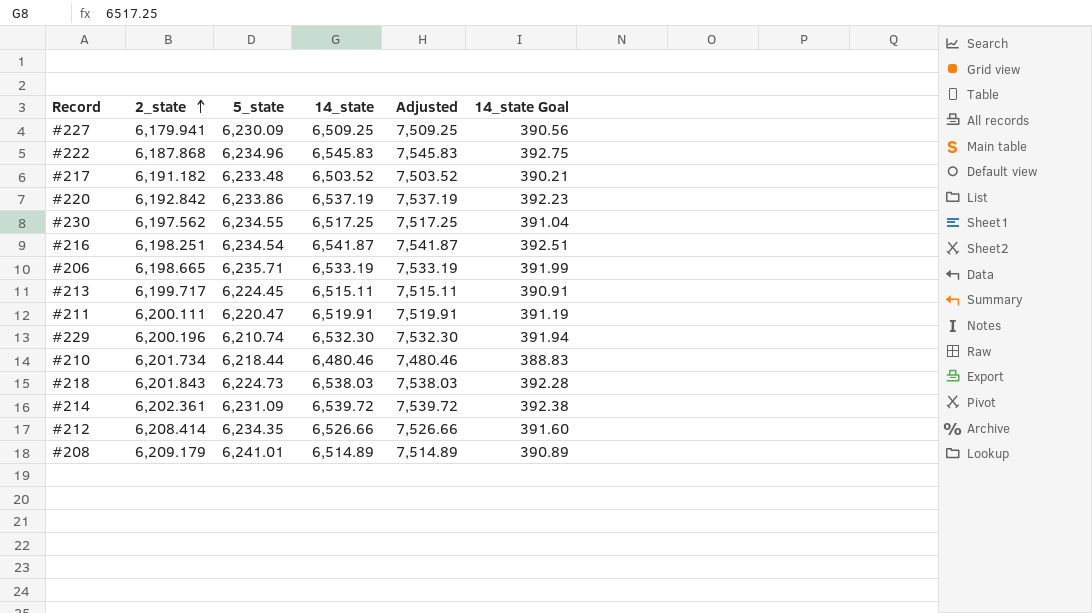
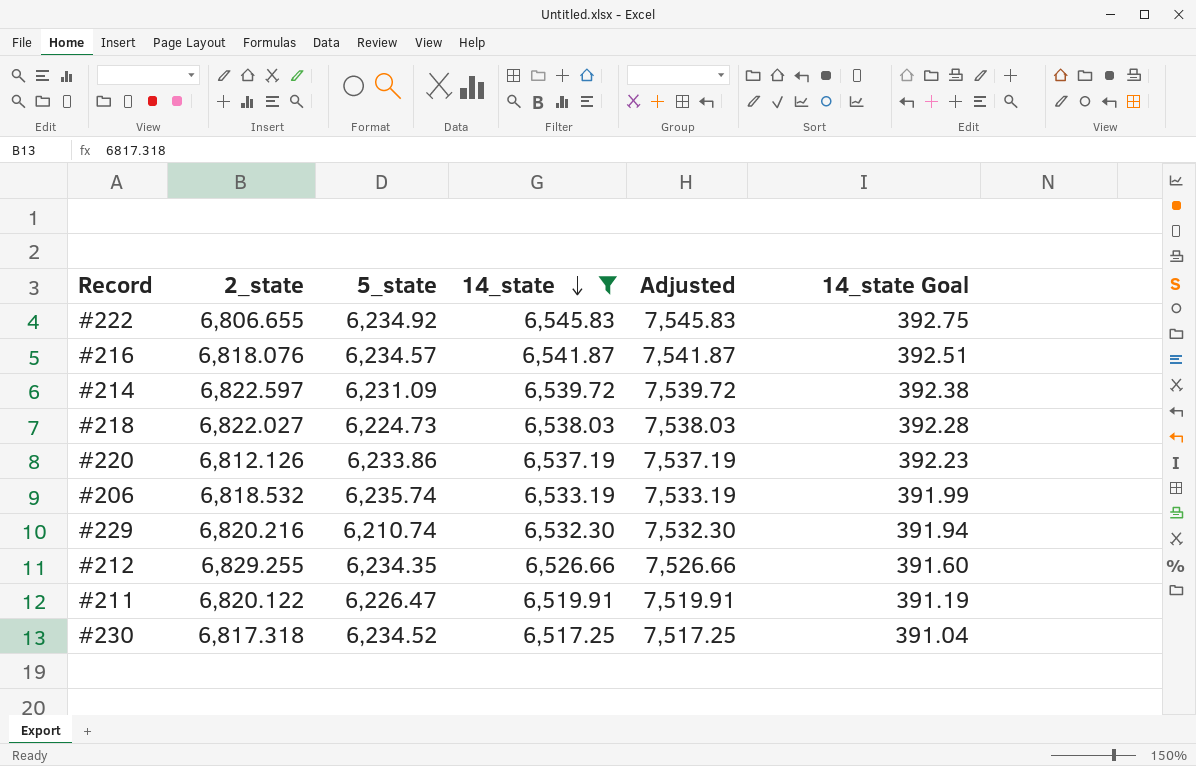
filter: none -> 14_state >= 6,517.25
row order: 2_state ascending -> 14_state descending
#222 | 2_state: 6,187.868 -> 6,806.655
#222 | 5_state: 6,234.96 -> 6,234.92
#216 | 2_state: 6,198.251 -> 6,818.076
#216 | 5_state: 6,234.54 -> 6,234.57
#214 | 2_state: 6,202.361 -> 6,822.597
#218 | 2_state: 6,201.843 -> 6,822.027
#220 | 2_state: 6,192.842 -> 6,812.126
#206 | 2_state: 6,198.665 -> 6,818.532
#206 | 5_state: 6,235.71 -> 6,235.74
#229 | 2_state: 6,200.196 -> 6,820.216
#212 | 2_state: 6,208.414 -> 6,829.255
#211 | 2_state: 6,200.111 -> 6,820.122
#211 | 5_state: 6,220.47 -> 6,226.47
#230 | 2_state: 6,197.562 -> 6,817.318
#230 | 5_state: 6,234.55 -> 6,234.52

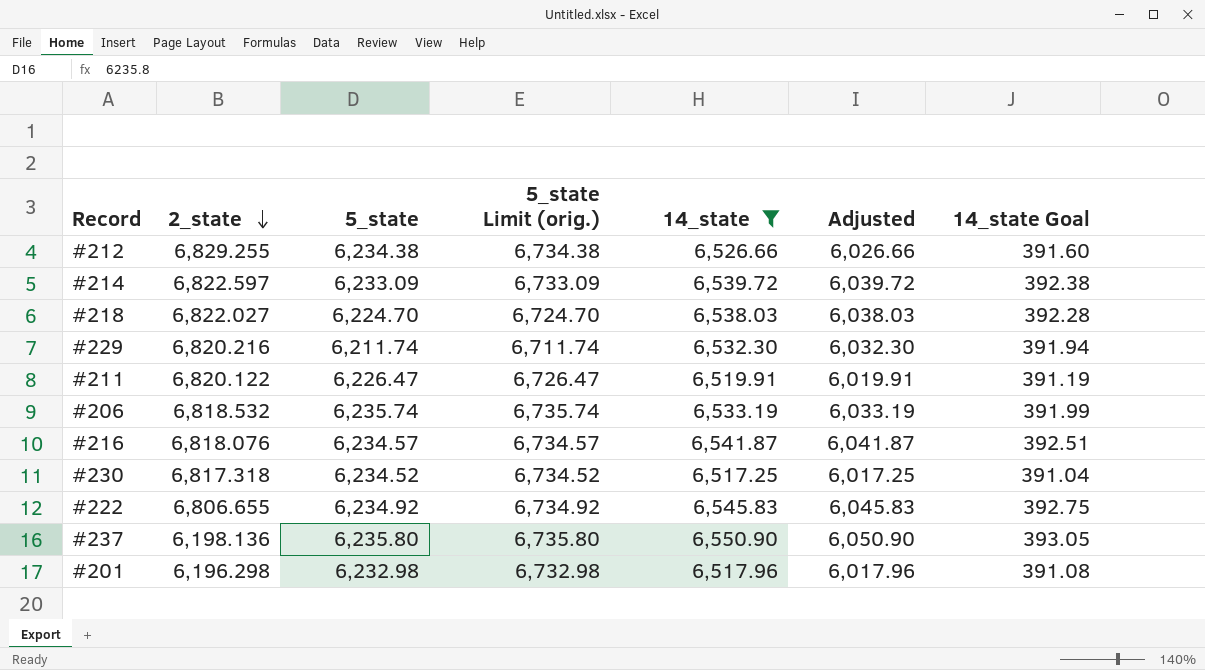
row order: 14_state descending -> 2_state descending
column 5_state Limit (orig.) | formula: none -> [5_state] + 500
column Adjusted | formula: [14_state] + 1000 -> [14_state] - 500
row #220: 6,812.126 | 6,233.86 | 6,537.19 | 7,537.19 | 392.23 -> none
#212 | 5_state: 6,234.35 -> 6,234.38
#214 | 5_state: 6,231.09 -> 6,233.09
#218 | 5_state: 6,224.73 -> 6,224.70
#229 | 5_state: 6,210.74 -> 6,211.74
row #237: none -> 6,198.136 | 6,235.80 | 6,735.80 | 6,550.90 | 6,050.90 | 393.05
row #201: none -> 6,196.298 | 6,232.98 | 6,732.98 | 6,517.96 | 6,017.96 | 391.08

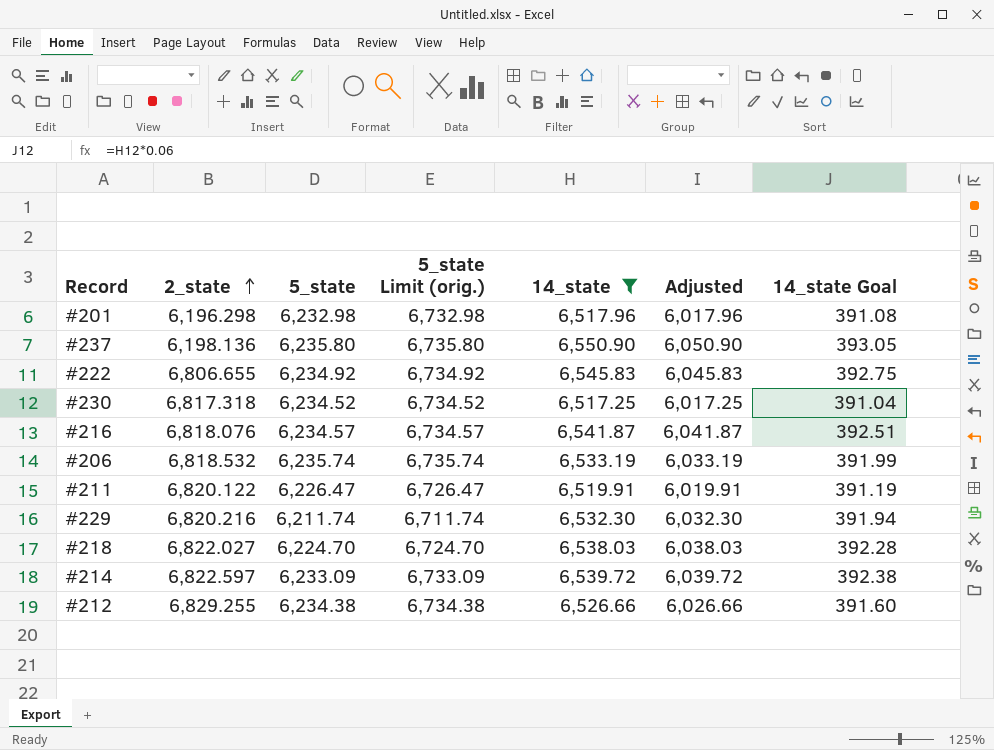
row order: 2_state descending -> 2_state ascending

